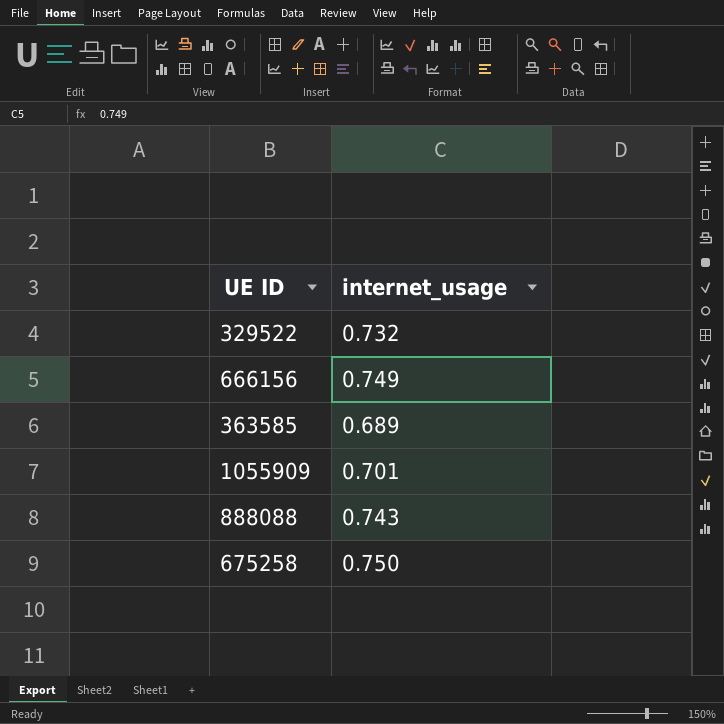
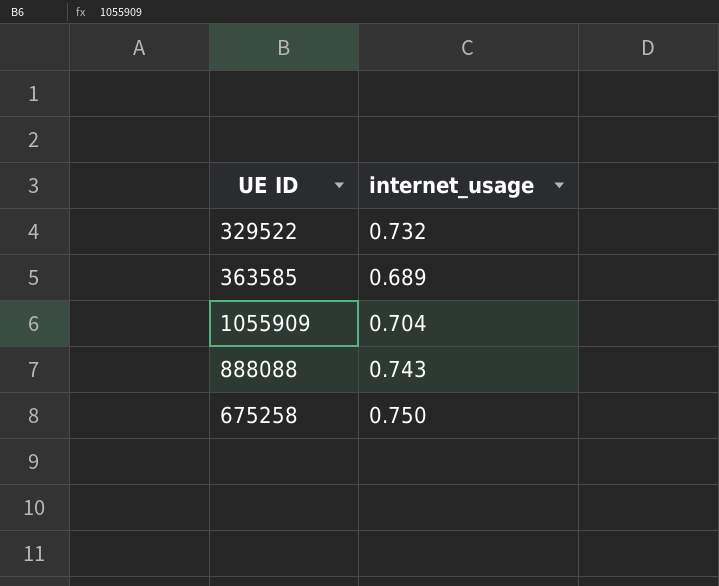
row 666156: 0.749 -> none
1055909 | internet_usage: 0.701 -> 0.704

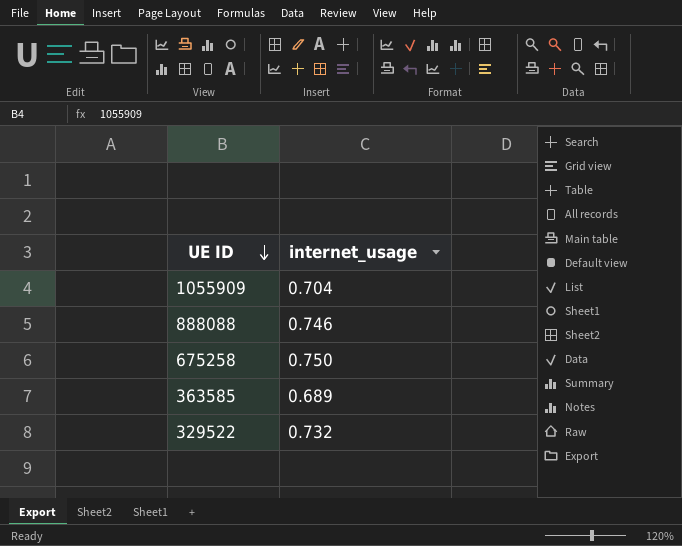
row order: none -> UE ID descending
888088 | internet_usage: 0.743 -> 0.746

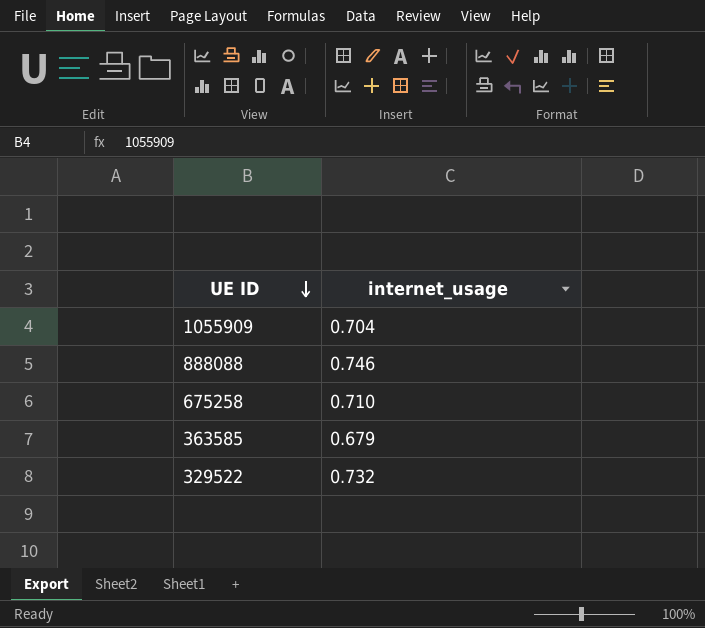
675258 | internet_usage: 0.750 -> 0.710
363585 | internet_usage: 0.689 -> 0.679

